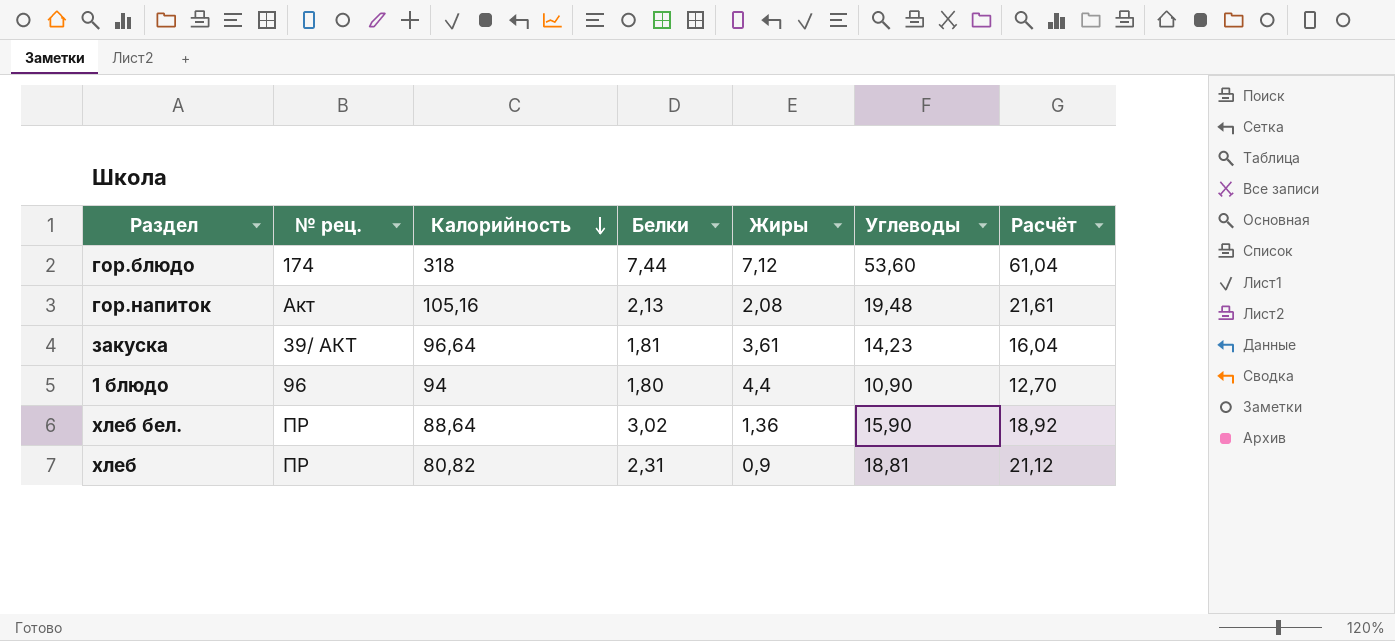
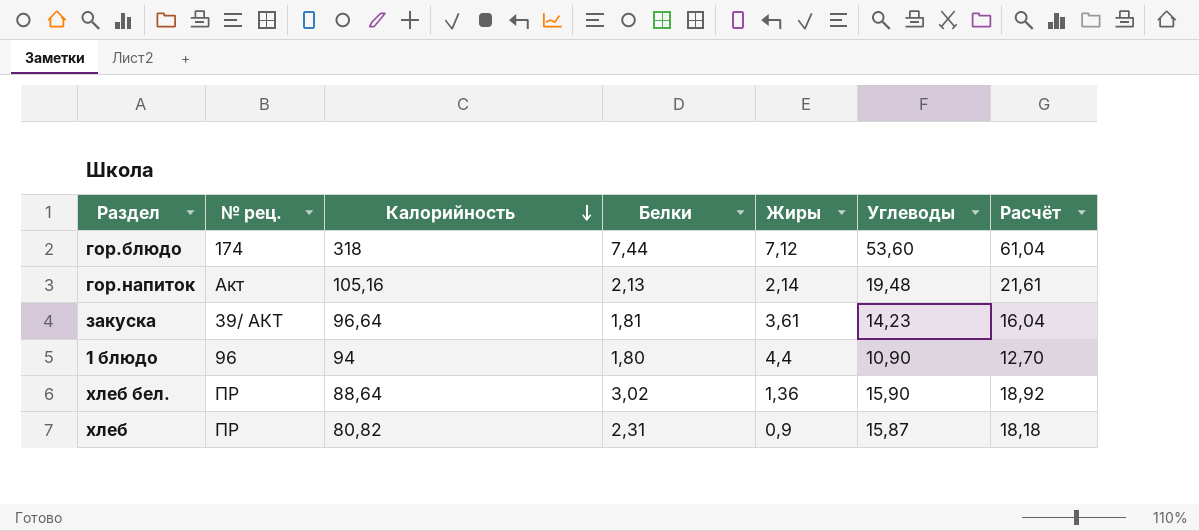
гор.напиток | Жиры: 2,08 -> 2,14
хлеб | Углеводы: 18,81 -> 15,87
хлеб | Расчёт: 21,12 -> 18,18

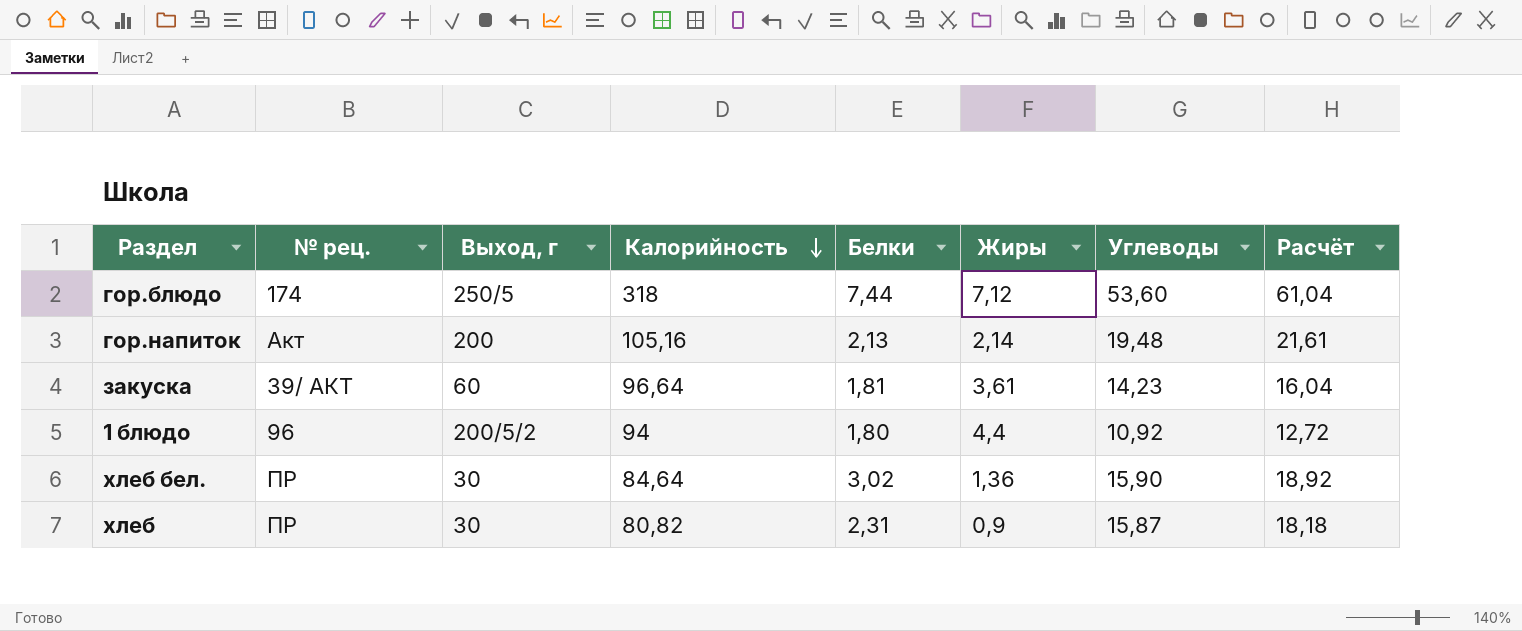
column Выход, г | position: none -> 3
1 блюдо | Углеводы: 10,90 -> 10,92
1 блюдо | Расчёт: 12,70 -> 12,72
хлеб бел. | Калорийность: 88,64 -> 84,64

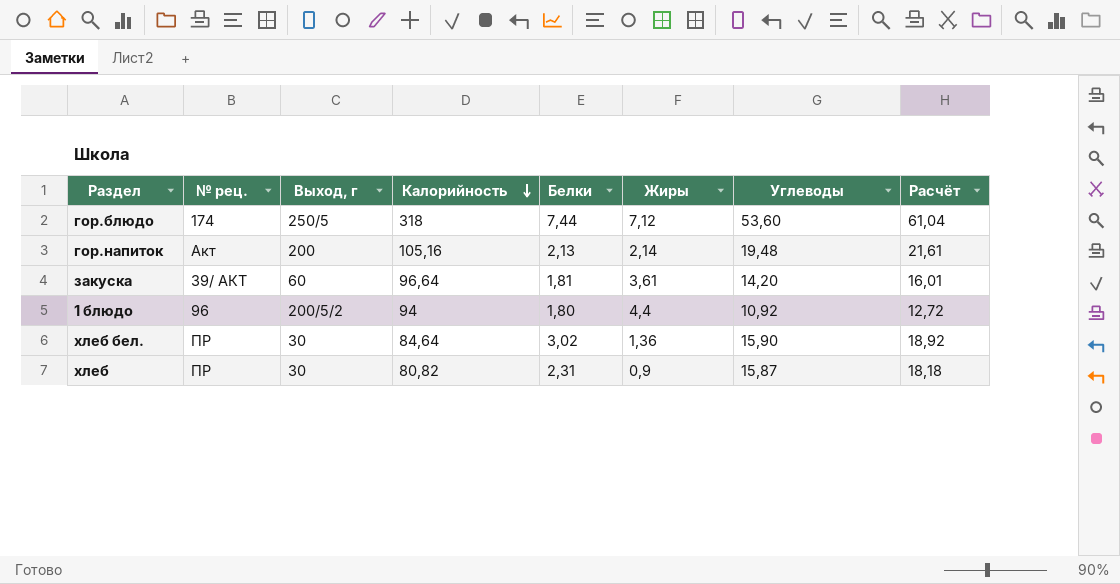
закуска | Углеводы: 14,23 -> 14,20
закуска | Расчёт: 16,04 -> 16,01

